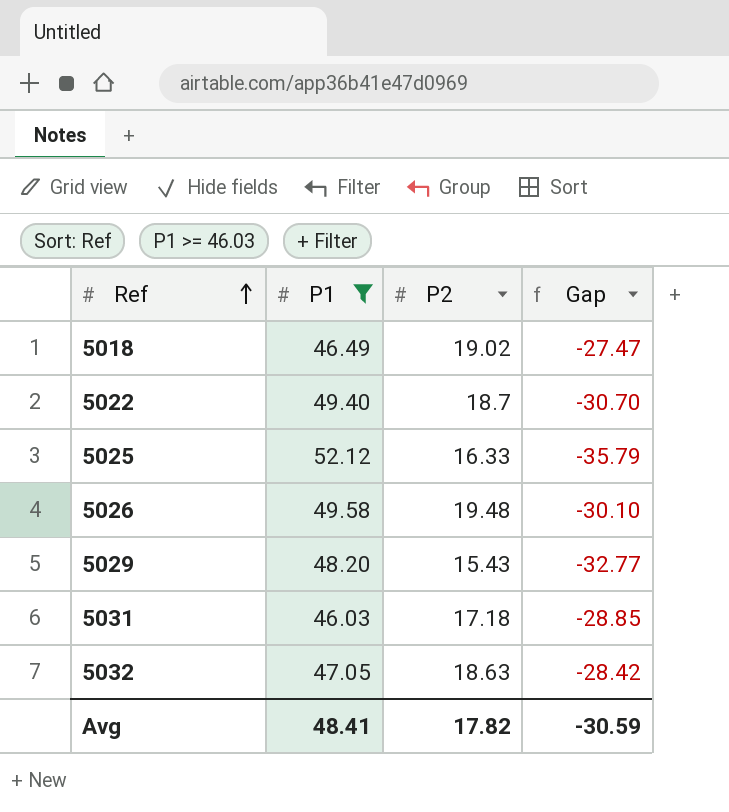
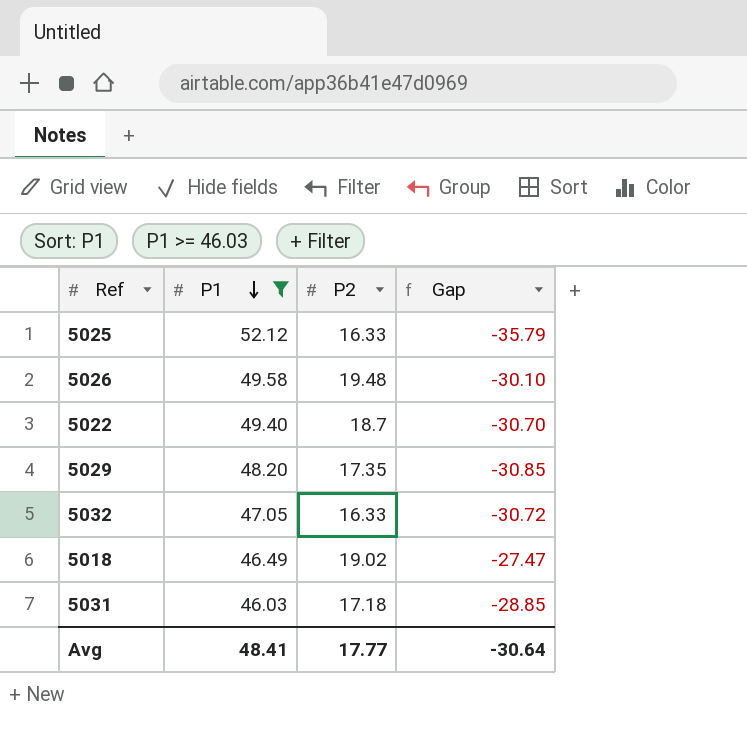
row order: Ref ascending -> P1 descending
5029 | P2: 15.43 -> 17.35
5029 | Gap: -32.77 -> -30.85
5032 | P2: 18.63 -> 16.33
5032 | Gap: -28.42 -> -30.72
Avg | P2: 17.82 -> 17.77
Avg | Gap: -30.59 -> -30.64

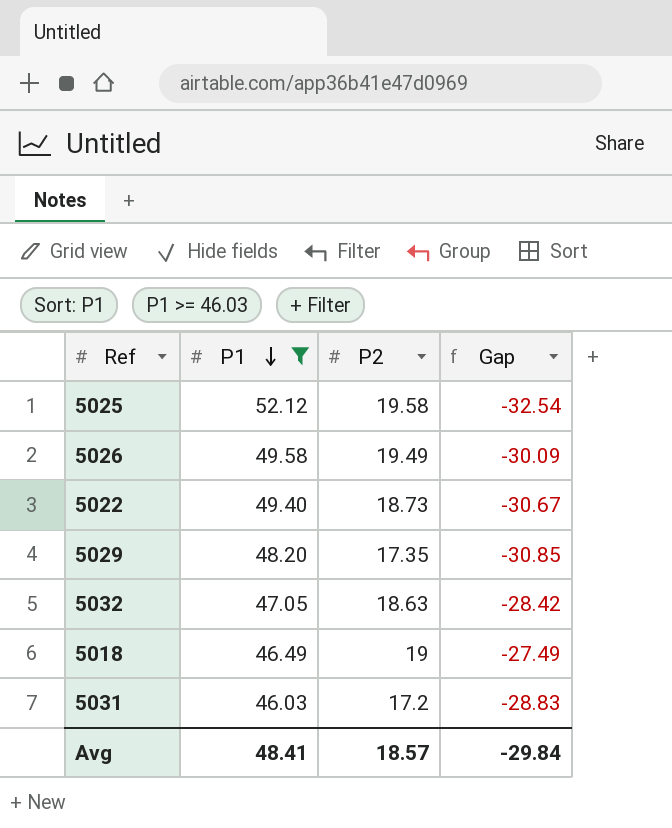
5025 | P2: 16.33 -> 19.58
5025 | Gap: -35.79 -> -32.54
5026 | P2: 19.48 -> 19.49
5026 | Gap: -30.10 -> -30.09
5022 | P2: 18.7 -> 18.73
5022 | Gap: -30.70 -> -30.67
5032 | P2: 16.33 -> 18.63
5032 | Gap: -30.72 -> -28.42
5018 | P2: 19.02 -> 19
5018 | Gap: -27.47 -> -27.49
5031 | P2: 17.18 -> 17.2
5031 | Gap: -28.85 -> -28.83
Avg | P2: 17.77 -> 18.57
Avg | Gap: -30.64 -> -29.84

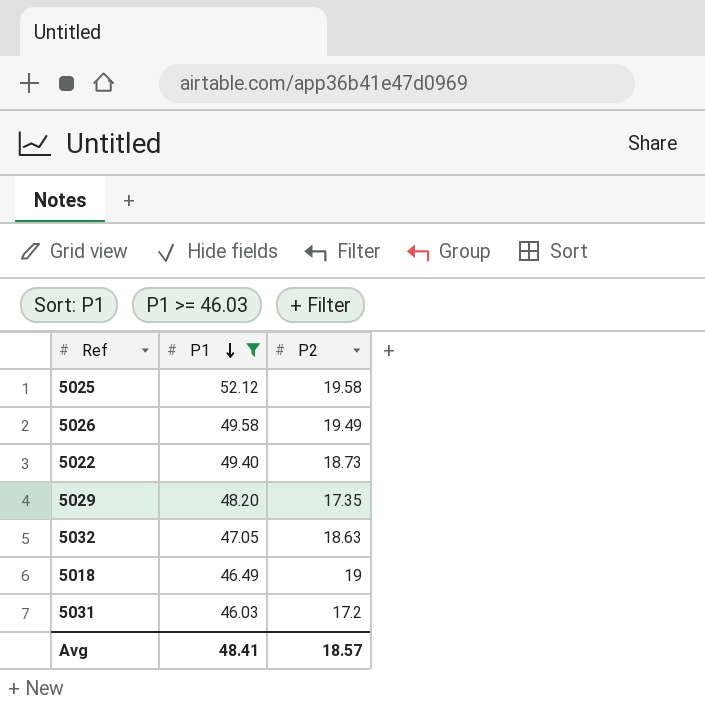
column Gap | formula: [P2] - [P1] -> none

